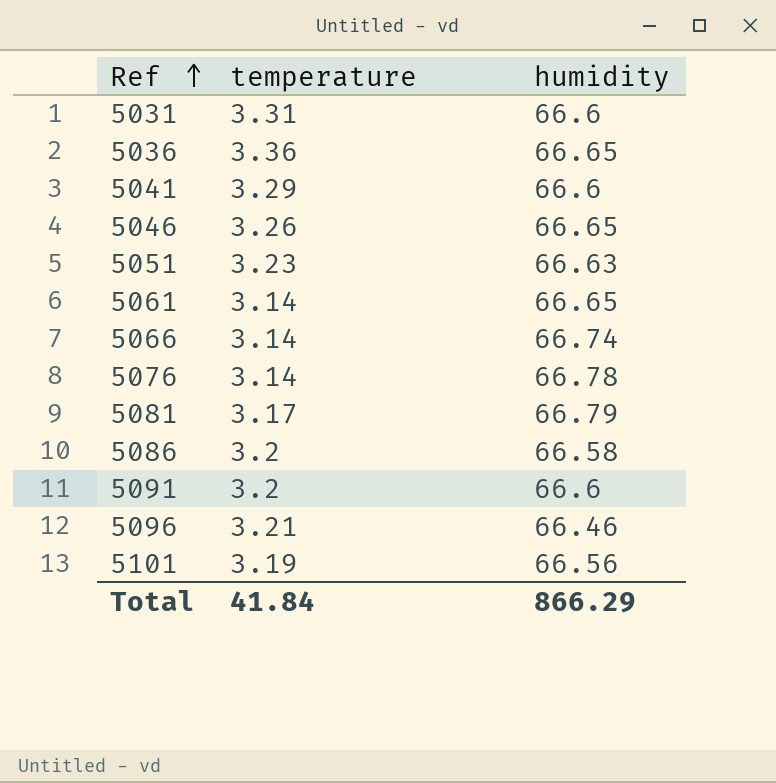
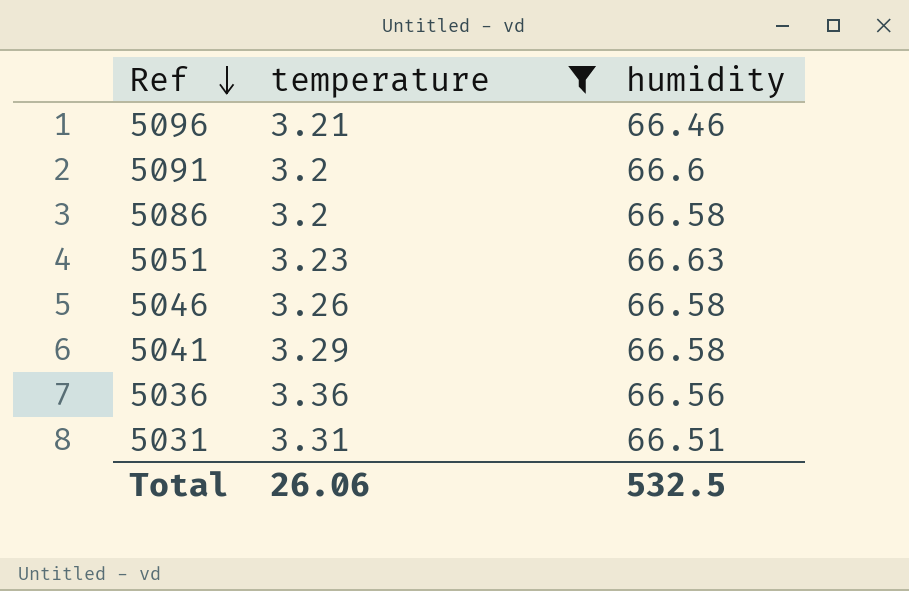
filter: none -> temperature >= 3.2
row order: Ref ascending -> Ref descending
5046 | humidity: 66.65 -> 66.58
5041 | humidity: 66.6 -> 66.58
5036 | humidity: 66.65 -> 66.56
5031 | humidity: 66.6 -> 66.51
Total | temperature: 41.84 -> 26.06
Total | humidity: 866.29 -> 532.5

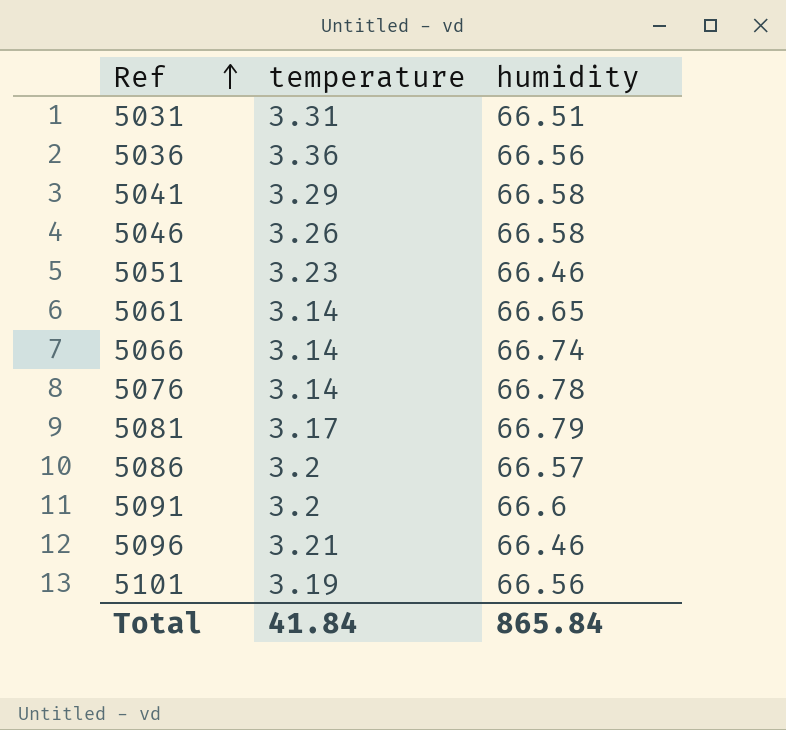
filter: temperature >= 3.2 -> none
row order: Ref descending -> Ref ascending
5051 | humidity: 66.63 -> 66.46
5086 | humidity: 66.58 -> 66.57
Total | temperature: 26.06 -> 41.84
Total | humidity: 532.5 -> 865.84

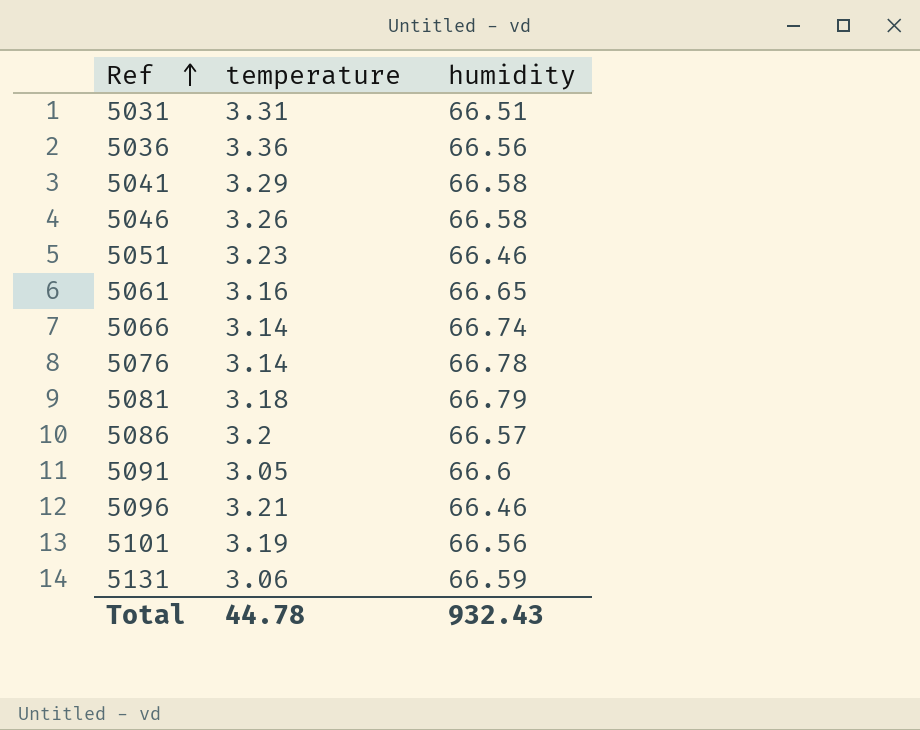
5061 | temperature: 3.14 -> 3.16
5081 | temperature: 3.17 -> 3.18
5091 | temperature: 3.2 -> 3.05
row 5131: none -> 3.06 | 66.59
Total | temperature: 41.84 -> 44.78
Total | humidity: 865.84 -> 932.43

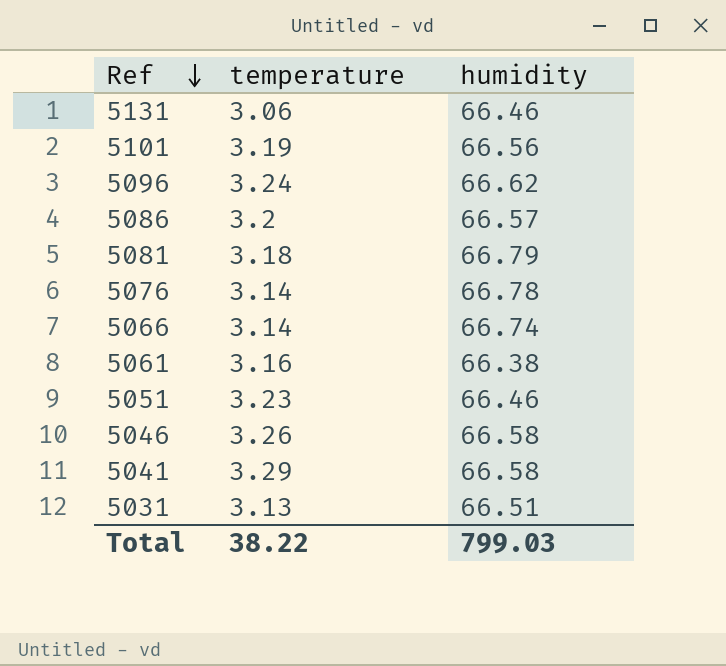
row order: Ref ascending -> Ref descending
row 5036: 3.36 | 66.56 -> none
row 5091: 3.05 | 66.6 -> none
5131 | humidity: 66.59 -> 66.46
5096 | temperature: 3.21 -> 3.24
5096 | humidity: 66.46 -> 66.62
5061 | humidity: 66.65 -> 66.38
5031 | temperature: 3.31 -> 3.13
Total | temperature: 44.78 -> 38.22
Total | humidity: 932.43 -> 799.03

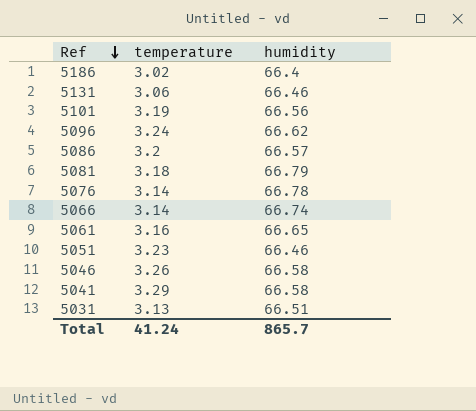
row 5186: none -> 3.02 | 66.4
5061 | humidity: 66.38 -> 66.65
Total | temperature: 38.22 -> 41.24
Total | humidity: 799.03 -> 865.7

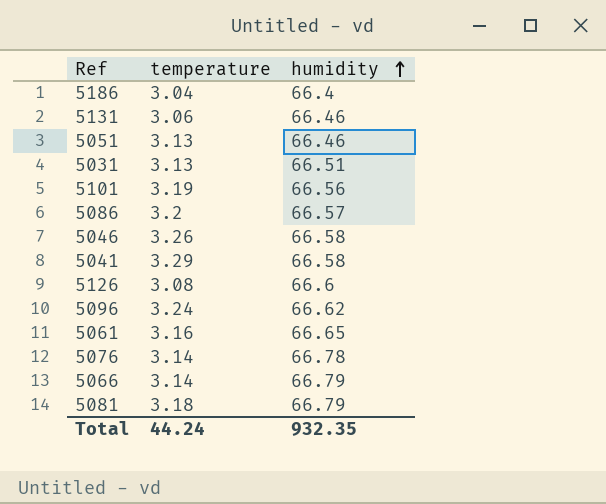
row order: Ref descending -> humidity ascending
5186 | temperature: 3.02 -> 3.04
5051 | temperature: 3.23 -> 3.13
row 5126: none -> 3.08 | 66.6
5066 | humidity: 66.74 -> 66.79
Total | temperature: 41.24 -> 44.24
Total | humidity: 865.7 -> 932.35

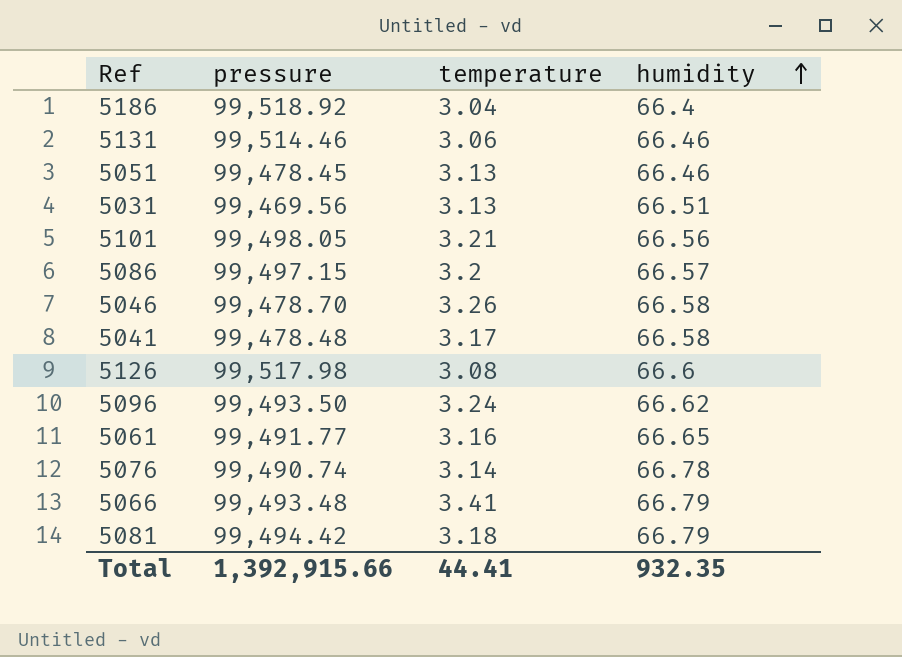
column pressure | position: none -> 2
5101 | temperature: 3.19 -> 3.21
5041 | temperature: 3.29 -> 3.17
5066 | temperature: 3.14 -> 3.41
Total | temperature: 44.24 -> 44.41

